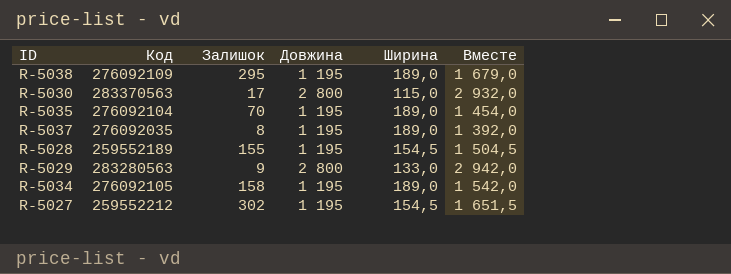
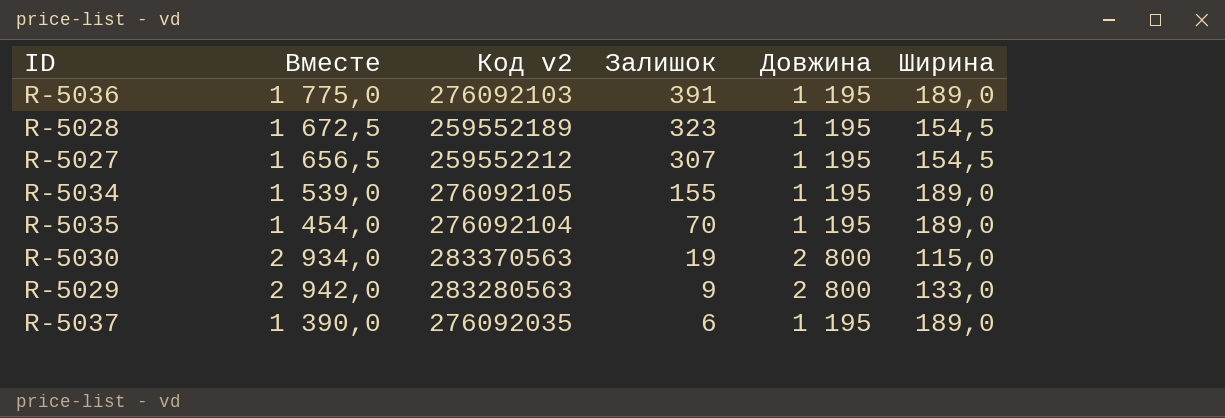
row order: none -> Залишок descending
column Вместе | position: 6 -> 2
column name: Код -> Код v2
row R-5038: 276092109 | 295 | 1 195 | 189,0 | 1 679,0 -> none
row R-5036: none -> 1 775,0 | 276092103 | 391 | 1 195 | 189,0
R-5028 | Вместе: 1 504,5 -> 1 672,5
R-5028 | Залишок: 155 -> 323
R-5027 | Вместе: 1 651,5 -> 1 656,5
R-5027 | Залишок: 302 -> 307
R-5034 | Вместе: 1 542,0 -> 1 539,0
R-5034 | Залишок: 158 -> 155
R-5030 | Вместе: 2 932,0 -> 2 934,0
R-5030 | Залишок: 17 -> 19
R-5037 | Вместе: 1 392,0 -> 1 390,0
R-5037 | Залишок: 8 -> 6

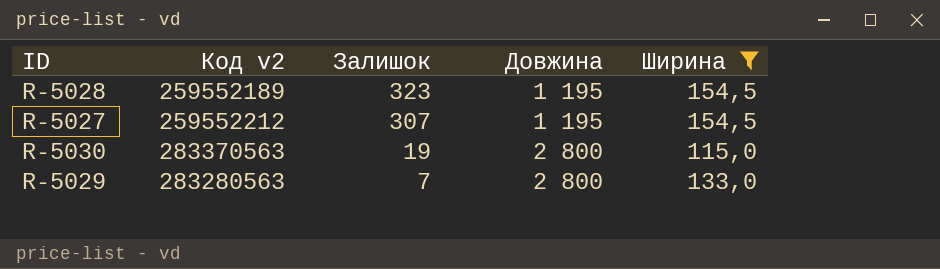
filter: none -> Ширина != 189,0
column Вместе | formula: [Залишок] + [Довжина] + [Ширина] -> none
R-5029 | Залишок: 9 -> 7

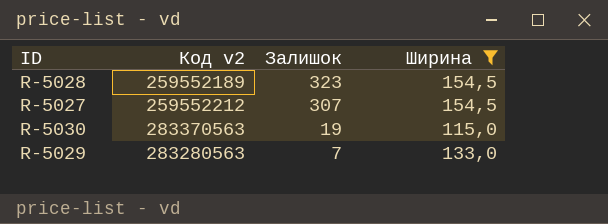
column Довжина | position: 4 -> none

